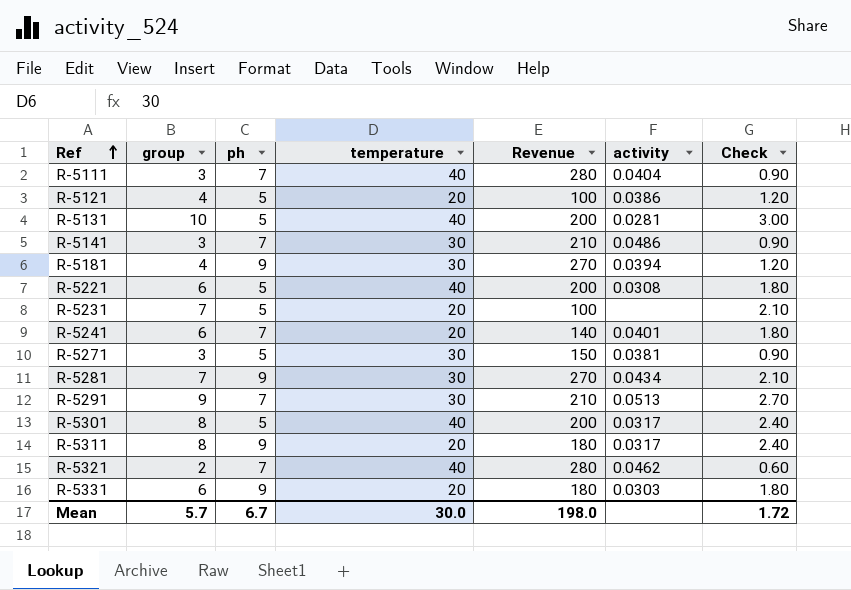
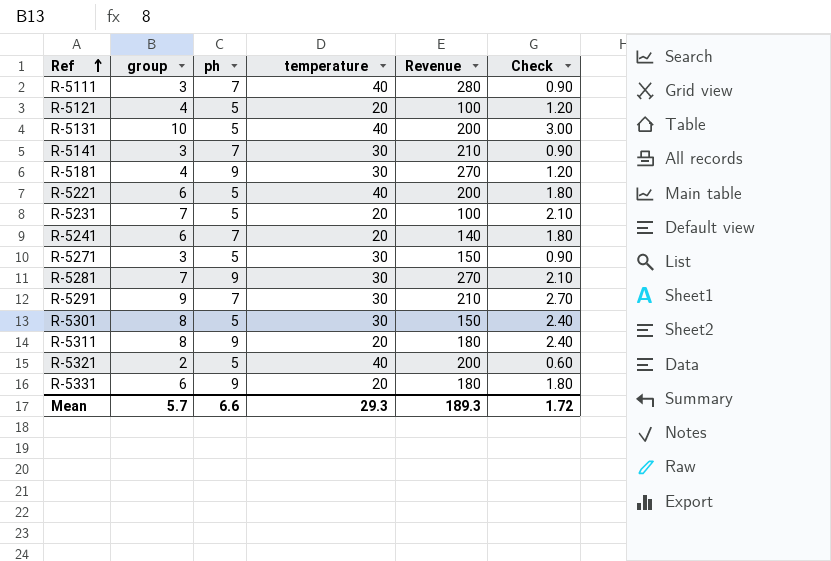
column activity | position: 6 -> none
R-5301 | temperature: 40 -> 30
R-5301 | Revenue: 200 -> 150
R-5321 | ph: 7 -> 5
R-5321 | Revenue: 280 -> 200
Mean | ph: 6.7 -> 6.6
Mean | temperature: 30.0 -> 29.3
Mean | Revenue: 198.0 -> 189.3

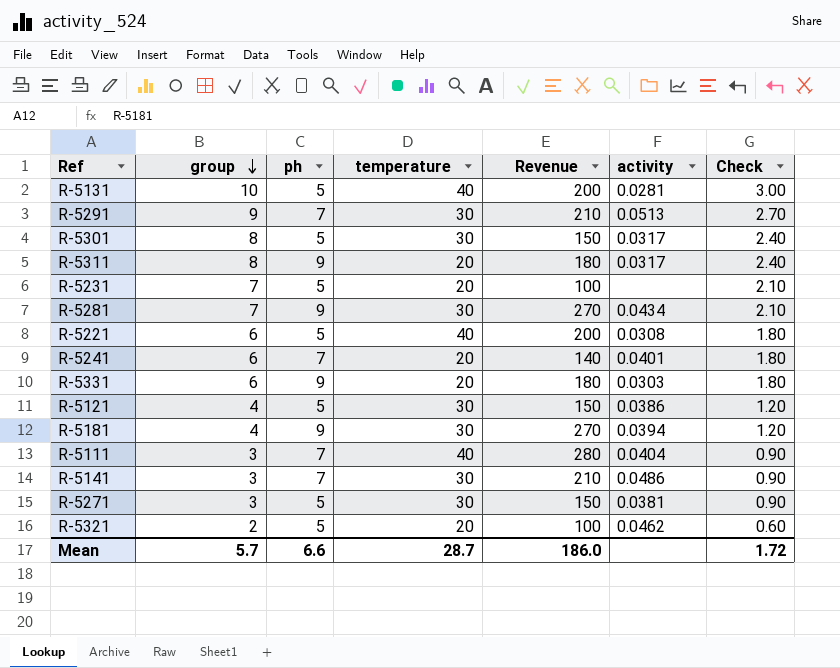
row order: Ref ascending -> group descending
column activity | position: none -> 6
R-5121 | temperature: 20 -> 30
R-5121 | Revenue: 100 -> 150
R-5321 | temperature: 40 -> 20
R-5321 | Revenue: 200 -> 100
Mean | temperature: 29.3 -> 28.7
Mean | Revenue: 189.3 -> 186.0

